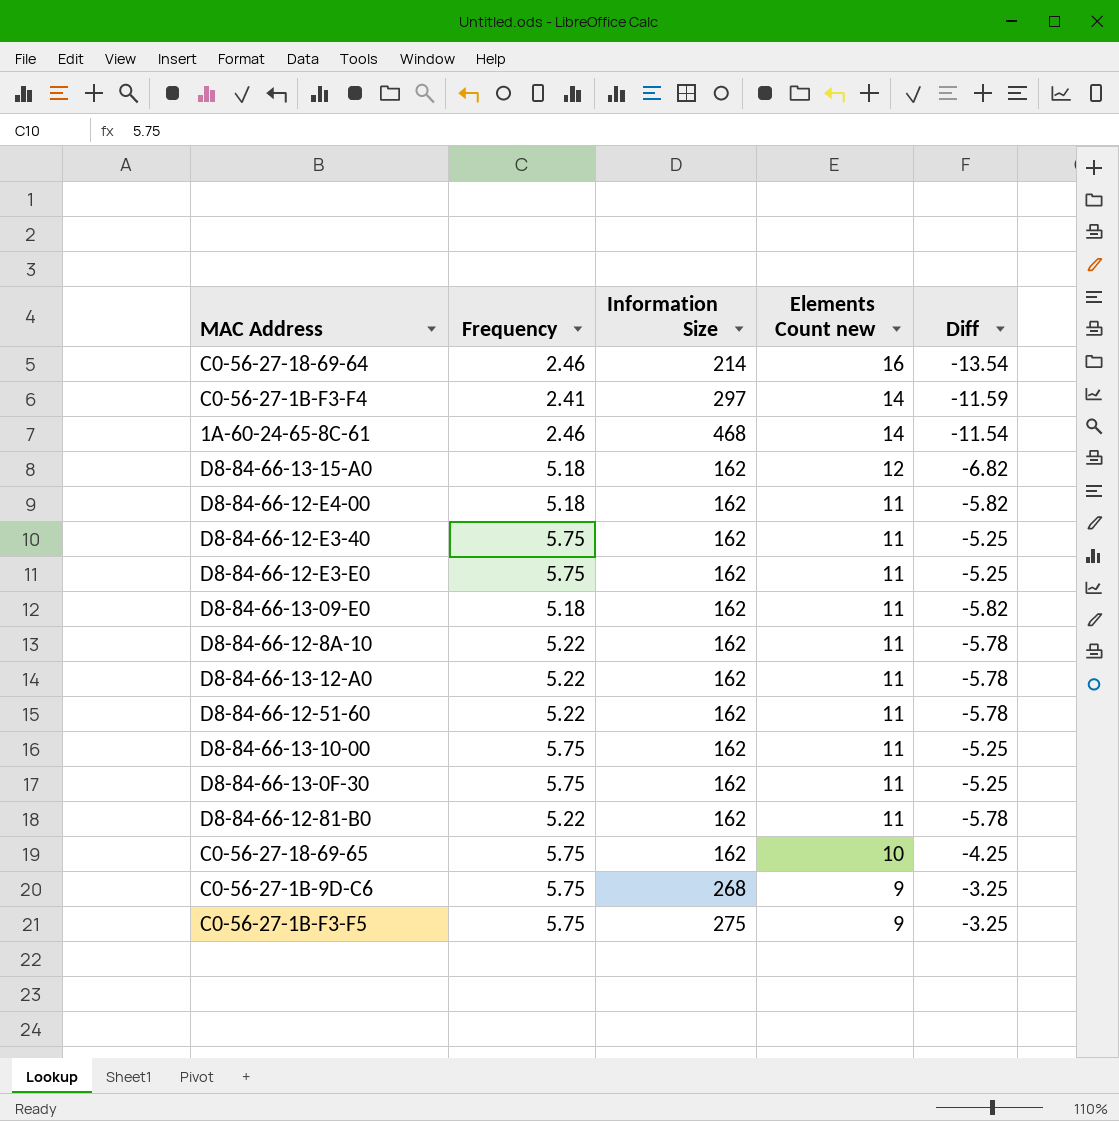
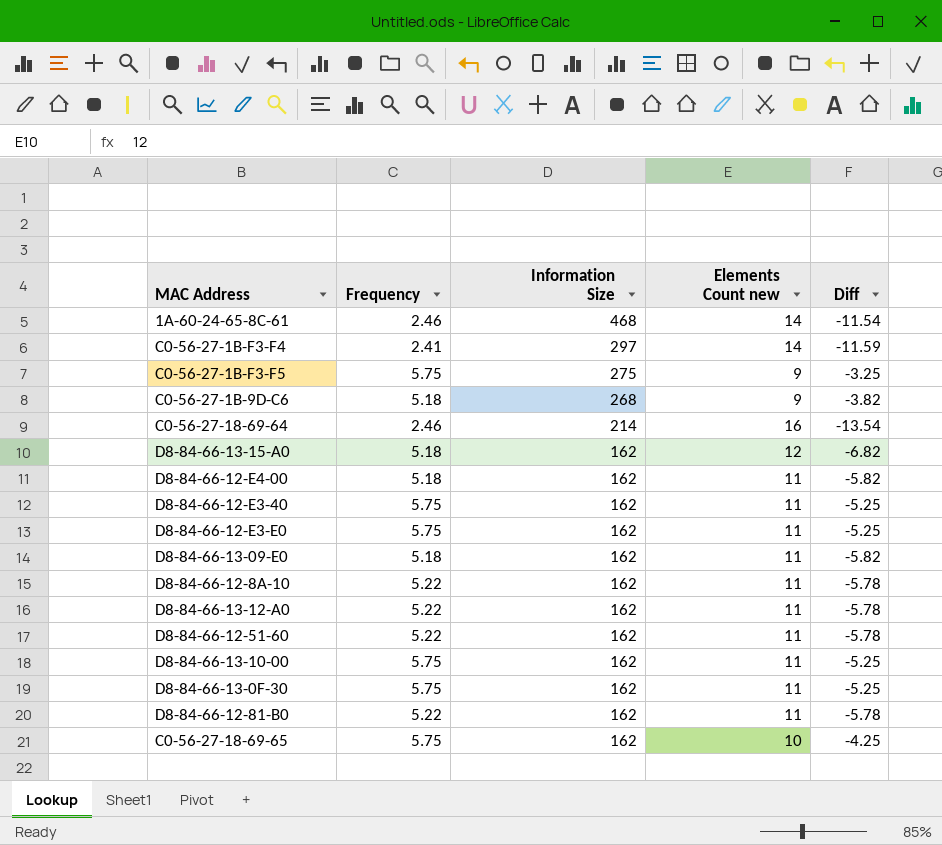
row order: Elements Count new descending -> Information Size descending
C0-56-27-1B-9D-C6 | Frequency: 5.75 -> 5.18
C0-56-27-1B-9D-C6 | Diff: -3.25 -> -3.82

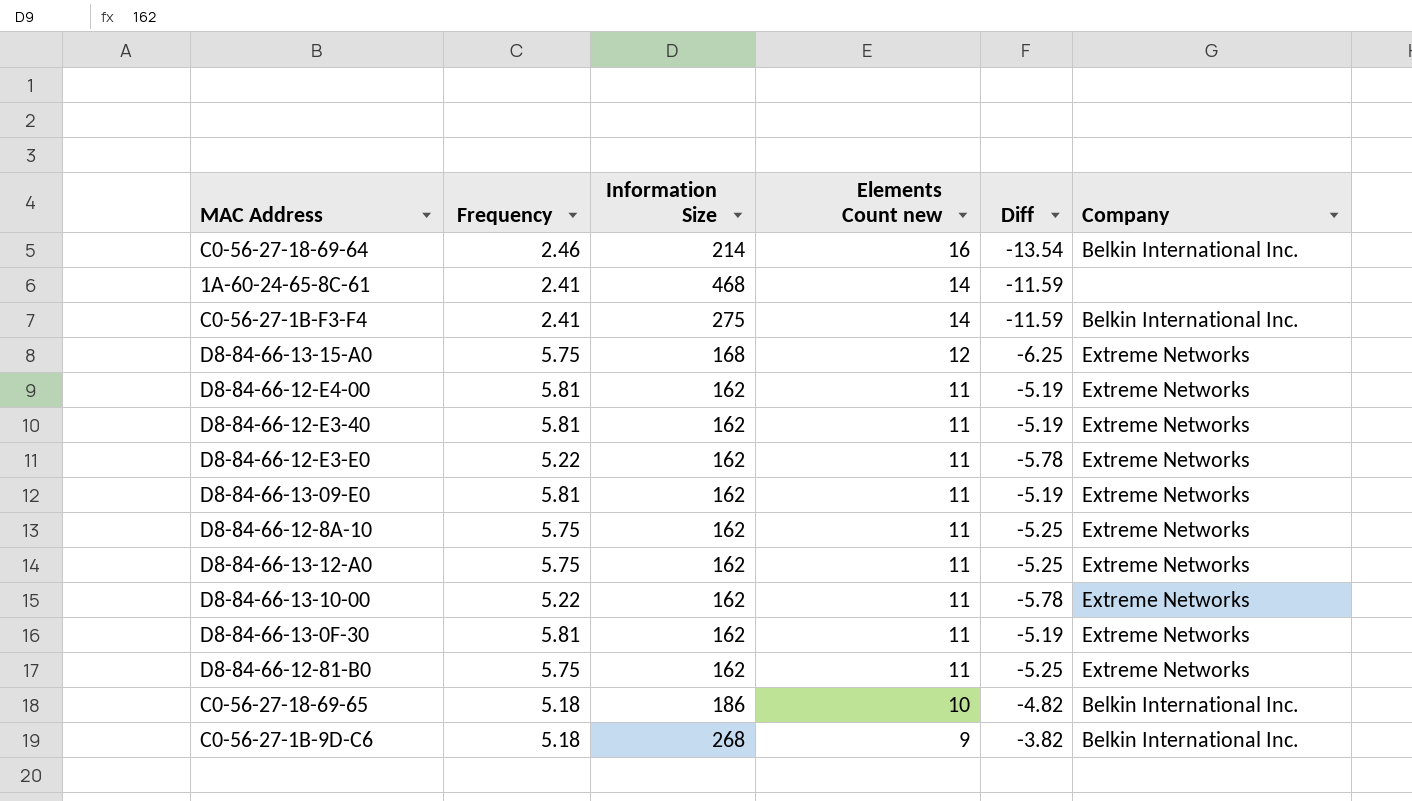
row order: Information Size descending -> Elements Count new descending
column Company | position: none -> 6
row C0-56-27-1B-F3-F5: 5.75 | 275 | 9 | -3.25 -> none
row D8-84-66-12-51-60: 5.22 | 162 | 11 | -5.78 -> none
1A-60-24-65-8C-61 | Frequency: 2.46 -> 2.41
1A-60-24-65-8C-61 | Diff: -11.54 -> -11.59
C0-56-27-1B-F3-F4 | Information Size: 297 -> 275
D8-84-66-13-15-A0 | Frequency: 5.18 -> 5.75
D8-84-66-13-15-A0 | Information Size: 162 -> 168
D8-84-66-13-15-A0 | Diff: -6.82 -> -6.25
D8-84-66-12-E4-00 | Frequency: 5.18 -> 5.81
D8-84-66-12-E4-00 | Diff: -5.82 -> -5.19
D8-84-66-12-E3-40 | Frequency: 5.75 -> 5.81
D8-84-66-12-E3-40 | Diff: -5.25 -> -5.19
D8-84-66-12-E3-E0 | Frequency: 5.75 -> 5.22
D8-84-66-12-E3-E0 | Diff: -5.25 -> -5.78
D8-84-66-13-09-E0 | Frequency: 5.18 -> 5.81
D8-84-66-13-09-E0 | Diff: -5.82 -> -5.19
D8-84-66-12-8A-10 | Frequency: 5.22 -> 5.75
D8-84-66-12-8A-10 | Diff: -5.78 -> -5.25
D8-84-66-13-12-A0 | Frequency: 5.22 -> 5.75
D8-84-66-13-12-A0 | Diff: -5.78 -> -5.25
D8-84-66-13-10-00 | Frequency: 5.75 -> 5.22
D8-84-66-13-10-00 | Diff: -5.25 -> -5.78
D8-84-66-13-0F-30 | Frequency: 5.75 -> 5.81
D8-84-66-13-0F-30 | Diff: -5.25 -> -5.19
D8-84-66-12-81-B0 | Frequency: 5.22 -> 5.75
D8-84-66-12-81-B0 | Diff: -5.78 -> -5.25
C0-56-27-18-69-65 | Frequency: 5.75 -> 5.18
C0-56-27-18-69-65 | Information Size: 162 -> 186
C0-56-27-18-69-65 | Diff: -4.25 -> -4.82

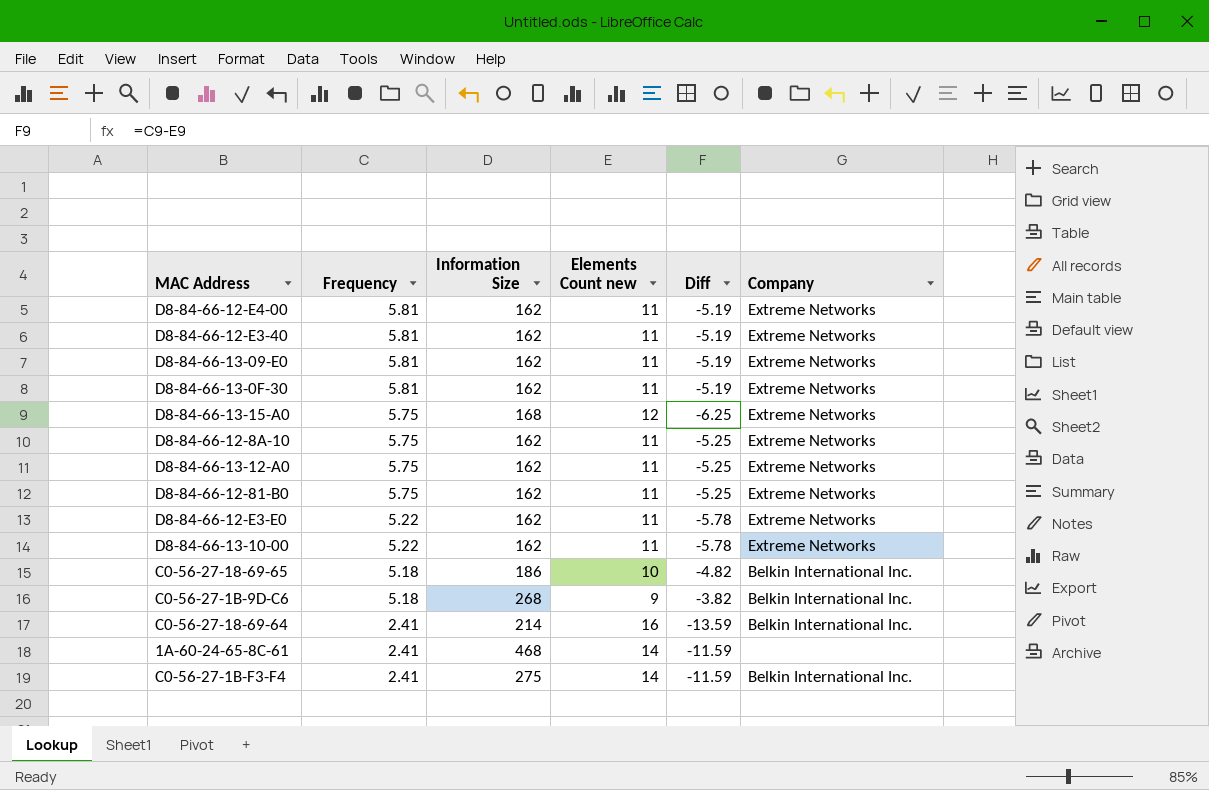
row order: Elements Count new descending -> Frequency descending
C0-56-27-18-69-64 | Frequency: 2.46 -> 2.41
C0-56-27-18-69-64 | Diff: -13.54 -> -13.59

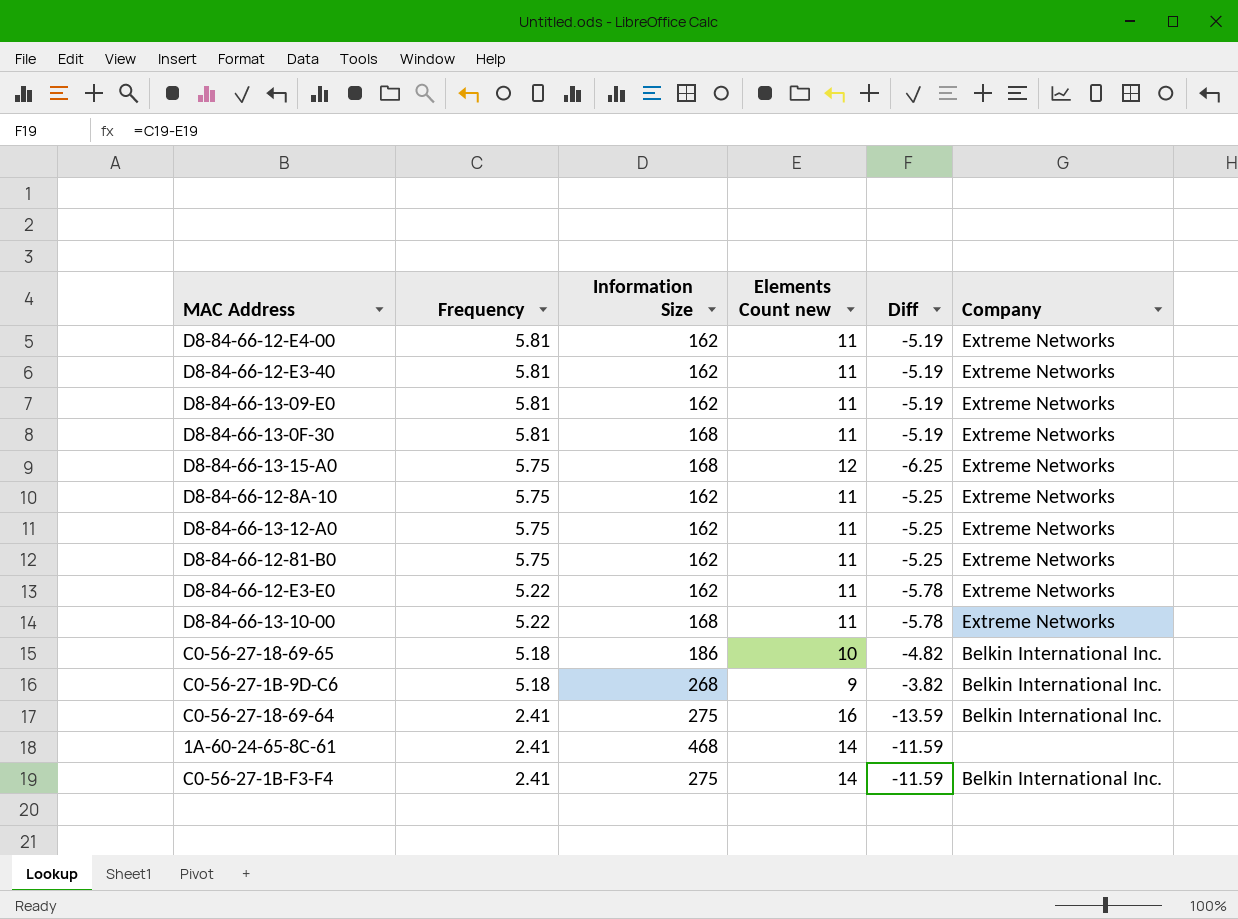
D8-84-66-13-0F-30 | Information Size: 162 -> 168
D8-84-66-13-10-00 | Information Size: 162 -> 168
C0-56-27-18-69-64 | Information Size: 214 -> 275

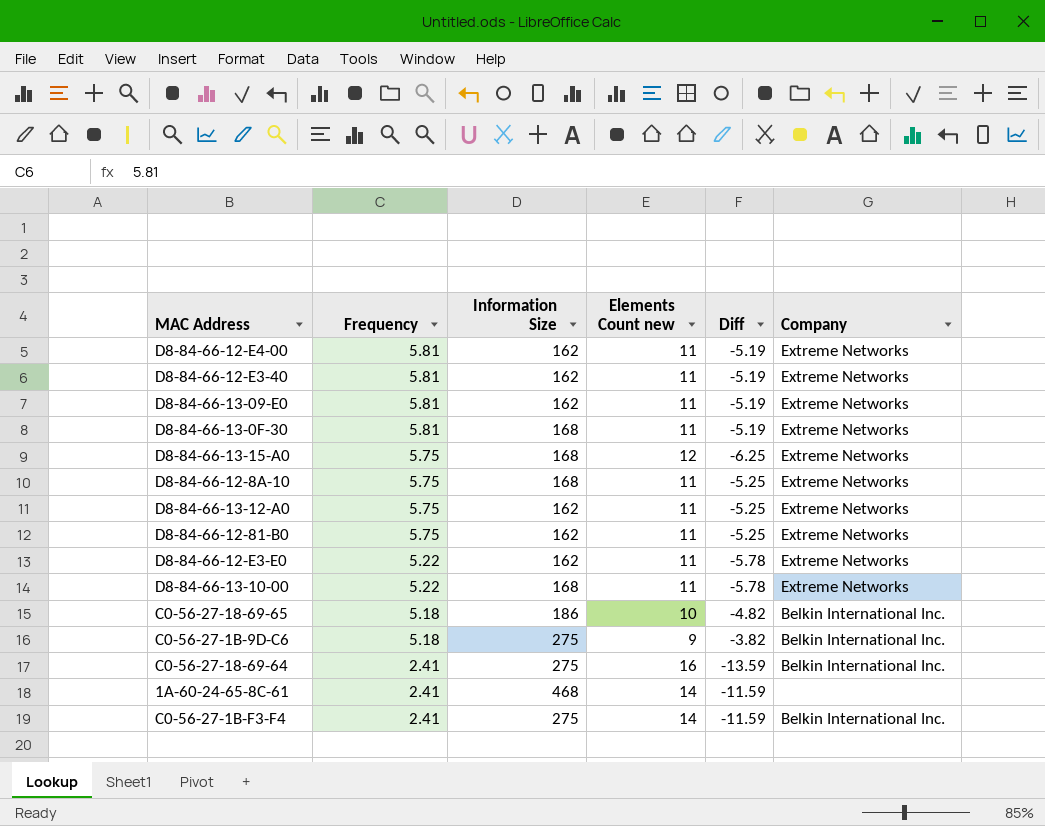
D8-84-66-12-8A-10 | Information Size: 162 -> 168
C0-56-27-1B-9D-C6 | Information Size: 268 -> 275

